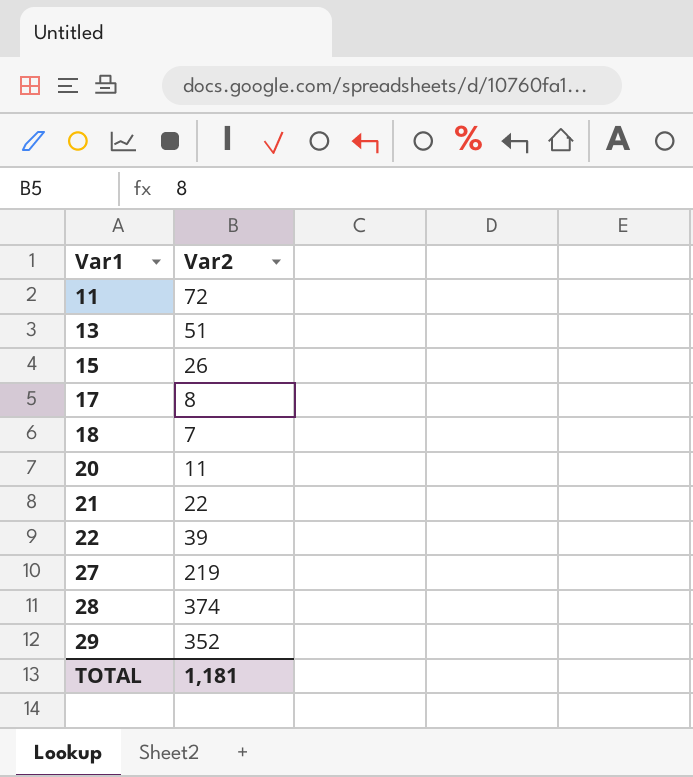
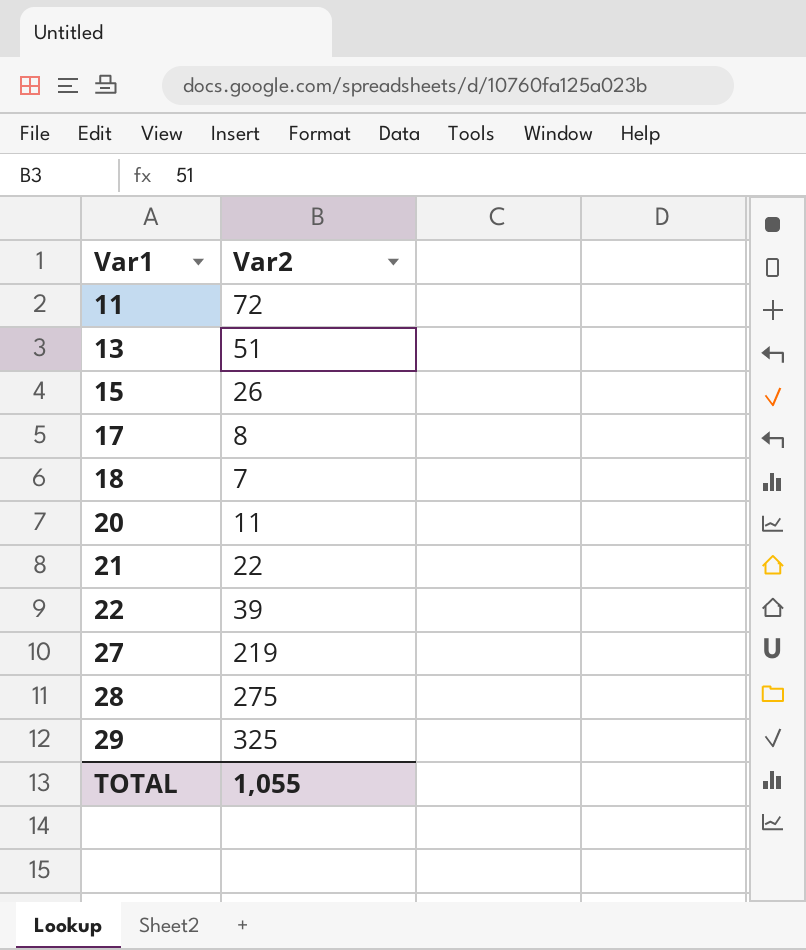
28 | Var2: 374 -> 275
29 | Var2: 352 -> 325
TOTAL | Var2: 1,181 -> 1,055

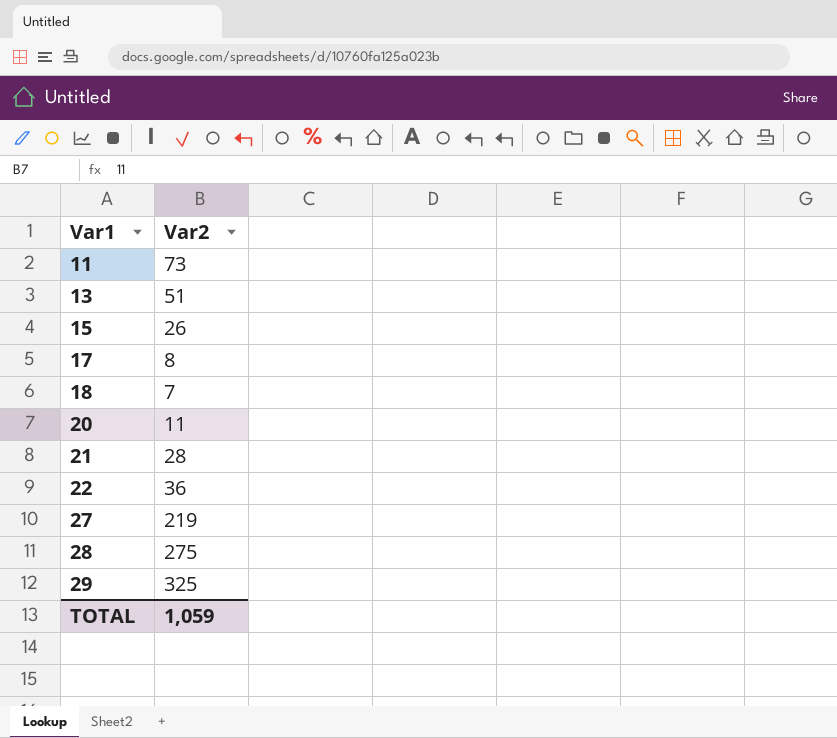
11 | Var2: 72 -> 73
21 | Var2: 22 -> 28
22 | Var2: 39 -> 36
TOTAL | Var2: 1,055 -> 1,059

